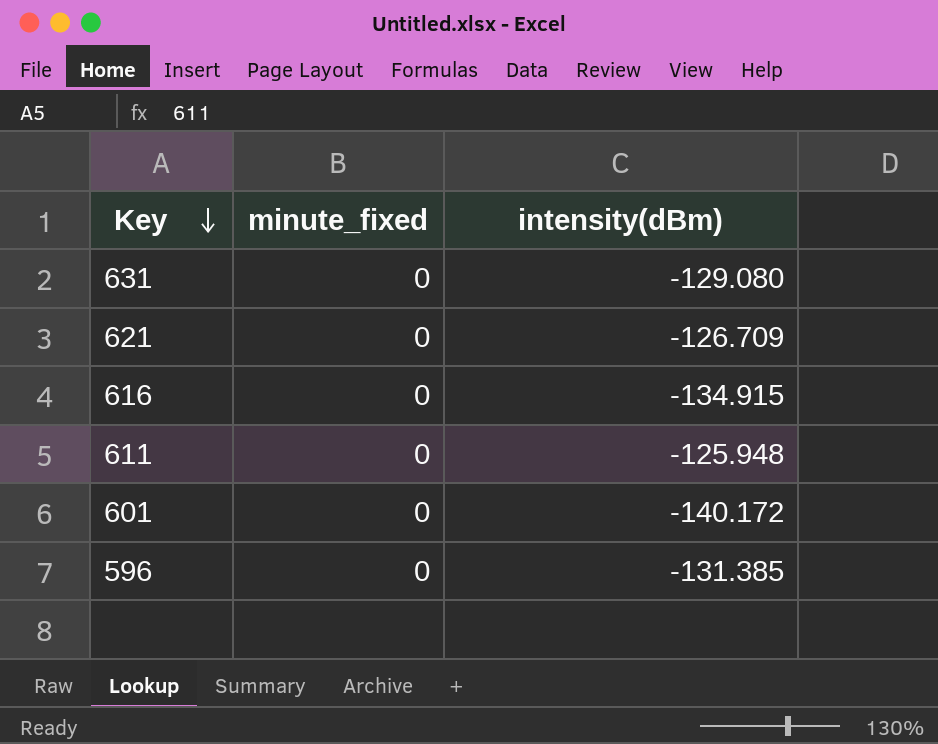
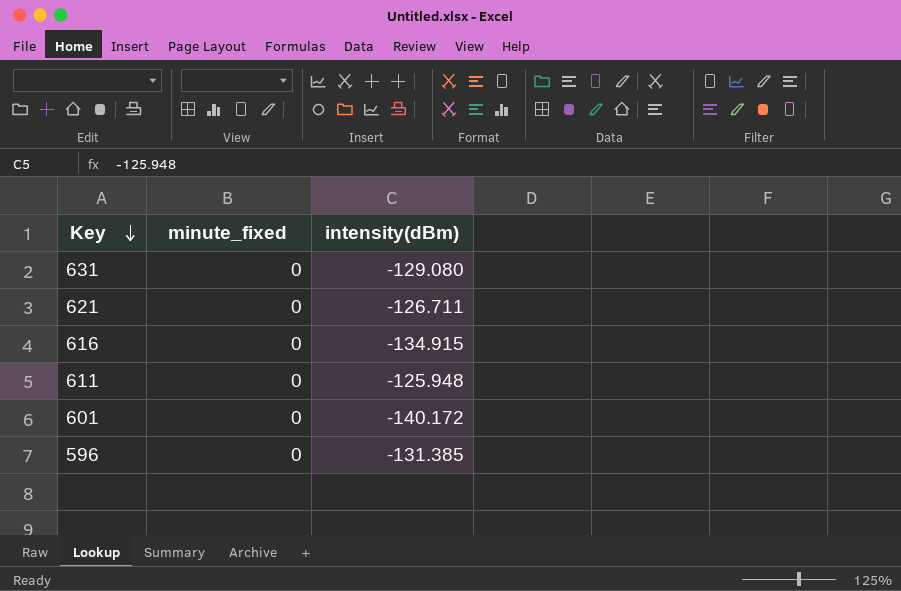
621 | intensity(dBm): -126.709 -> -126.711

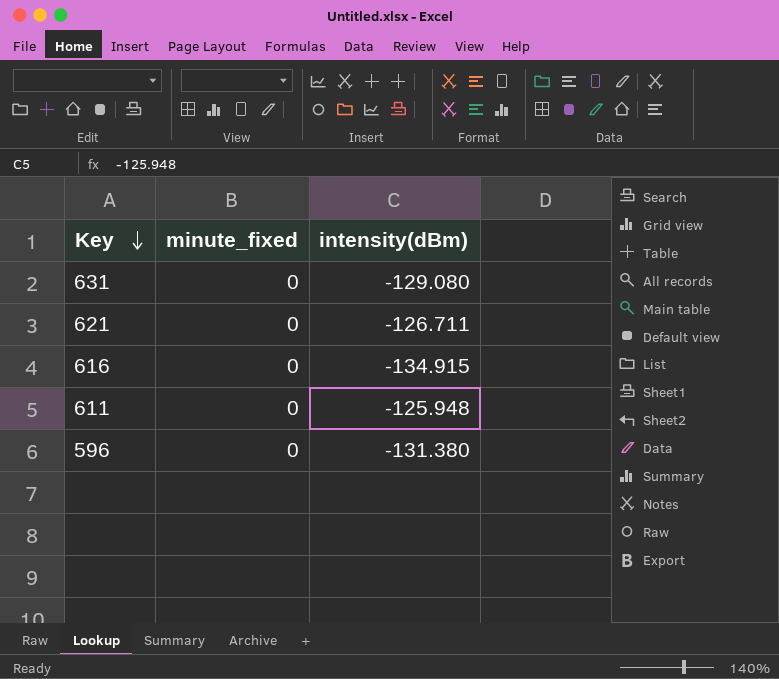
row 601: 0 | -140.172 -> none
596 | intensity(dBm): -131.385 -> -131.380

